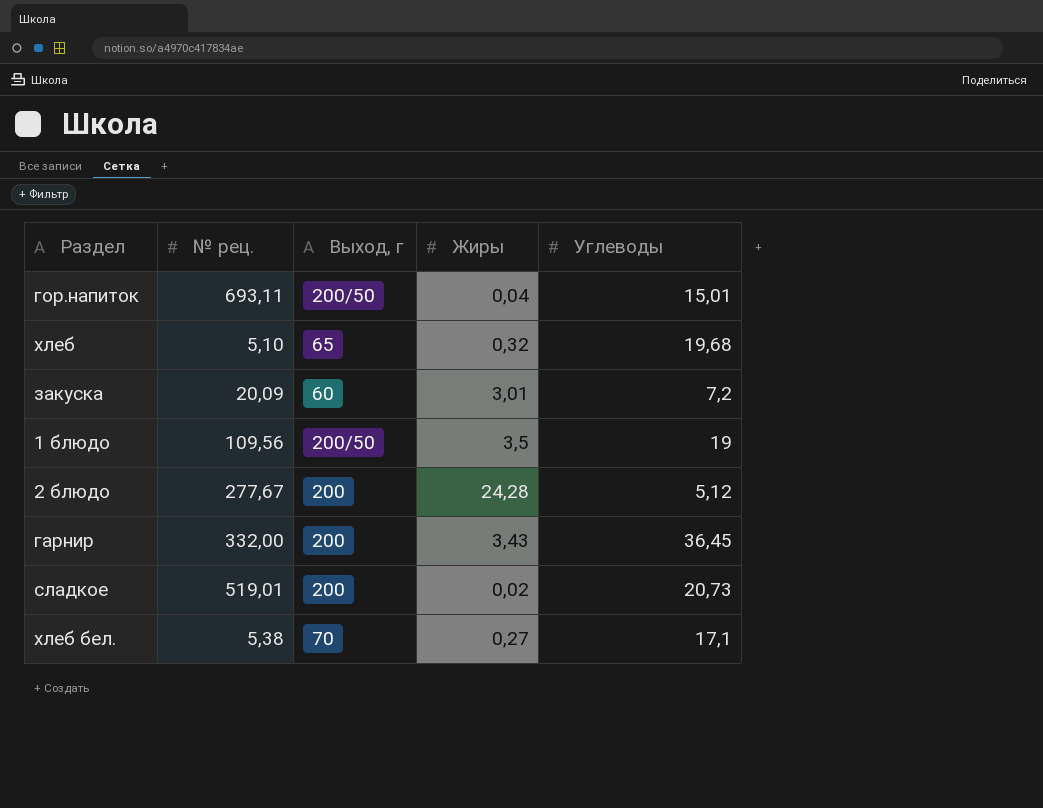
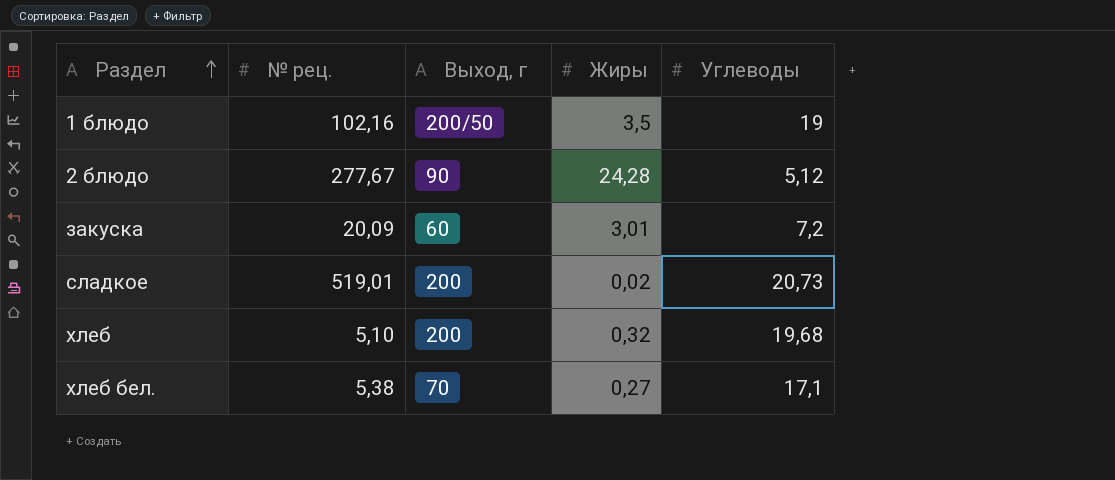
row order: none -> Раздел ascending
row гор.напиток: 693,11 | 200/50 | 0,04 | 15,01 -> none
row гарнир: 332,00 | 200 | 3,43 | 36,45 -> none
1 блюдо | № рец.: 109,56 -> 102,16
2 блюдо | Выход, г: 200 -> 90
хлеб | Выход, г: 65 -> 200

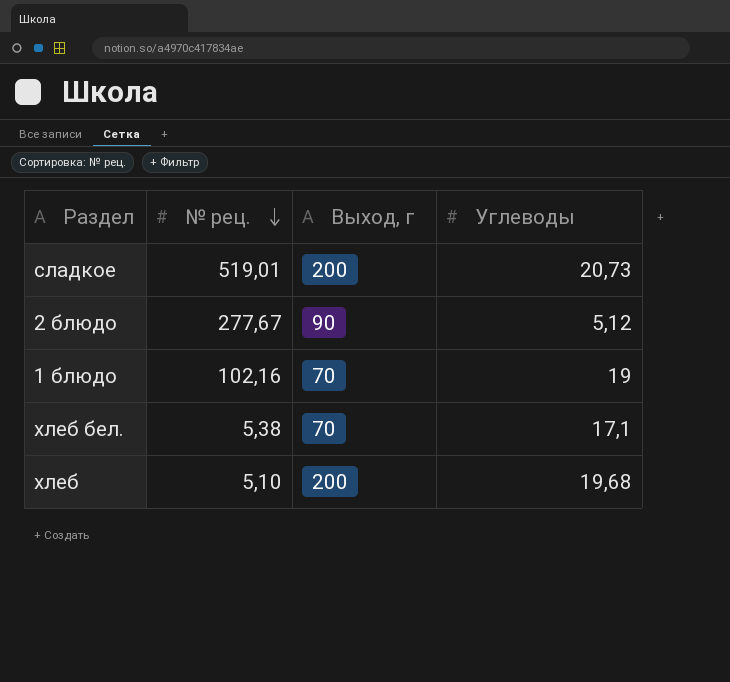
row order: Раздел ascending -> № рец. descending
column Жиры | position: 4 -> none
row закуска: 20,09 | 60 | 3,01 | 7,2 -> none
1 блюдо | Выход, г: 200/50 -> 70

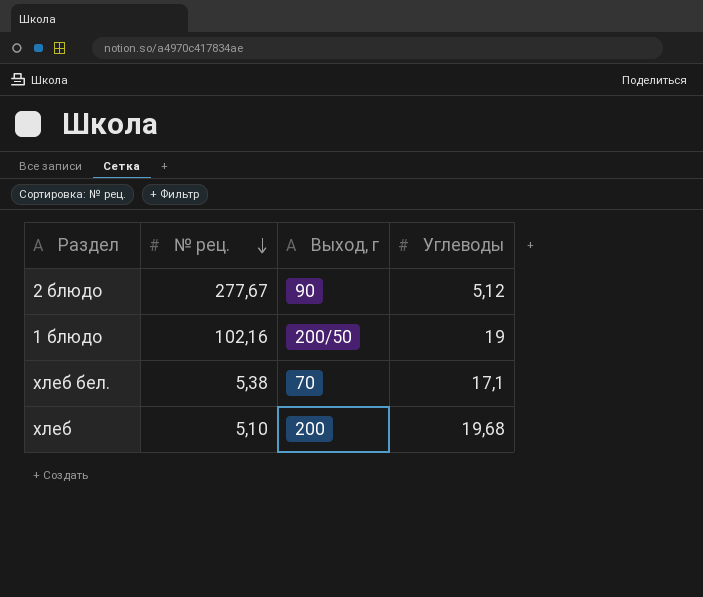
row сладкое: 519,01 | 200 | 20,73 -> none
1 блюдо | Выход, г: 70 -> 200/50

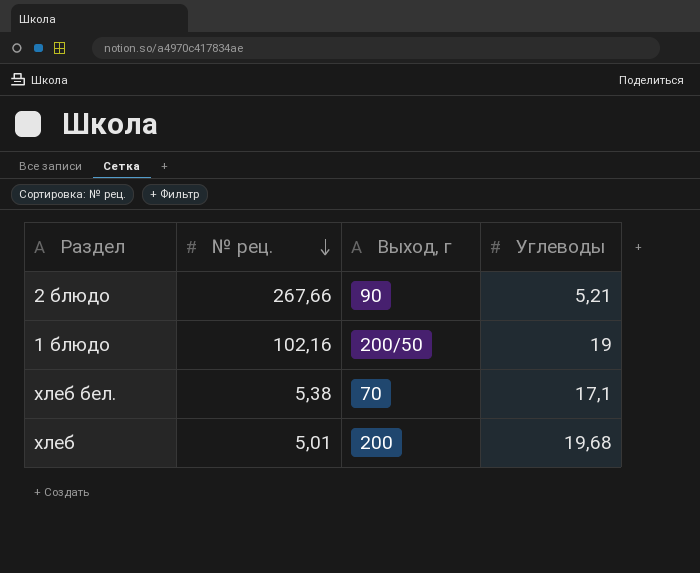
2 блюдо | № рец.: 277,67 -> 267,66
2 блюдо | Углеводы: 5,12 -> 5,21
хлеб | № рец.: 5,10 -> 5,01

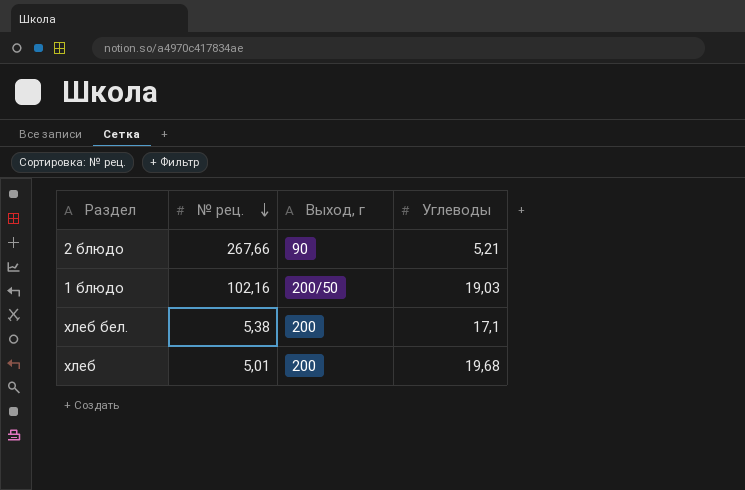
1 блюдо | Углеводы: 19 -> 19,03
хлеб бел. | Выход, г: 70 -> 200

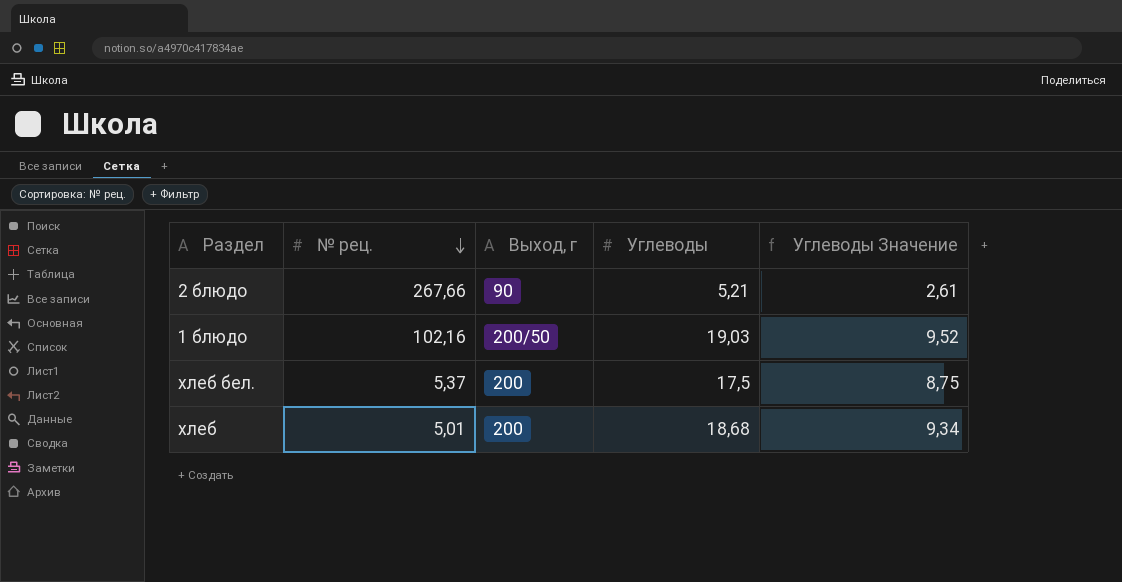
column Углеводы Значение | formula: none -> [Углеводы] * 0,5
хлеб бел. | № рец.: 5,38 -> 5,37
хлеб бел. | Углеводы: 17,1 -> 17,5
хлеб | Углеводы: 19,68 -> 18,68

